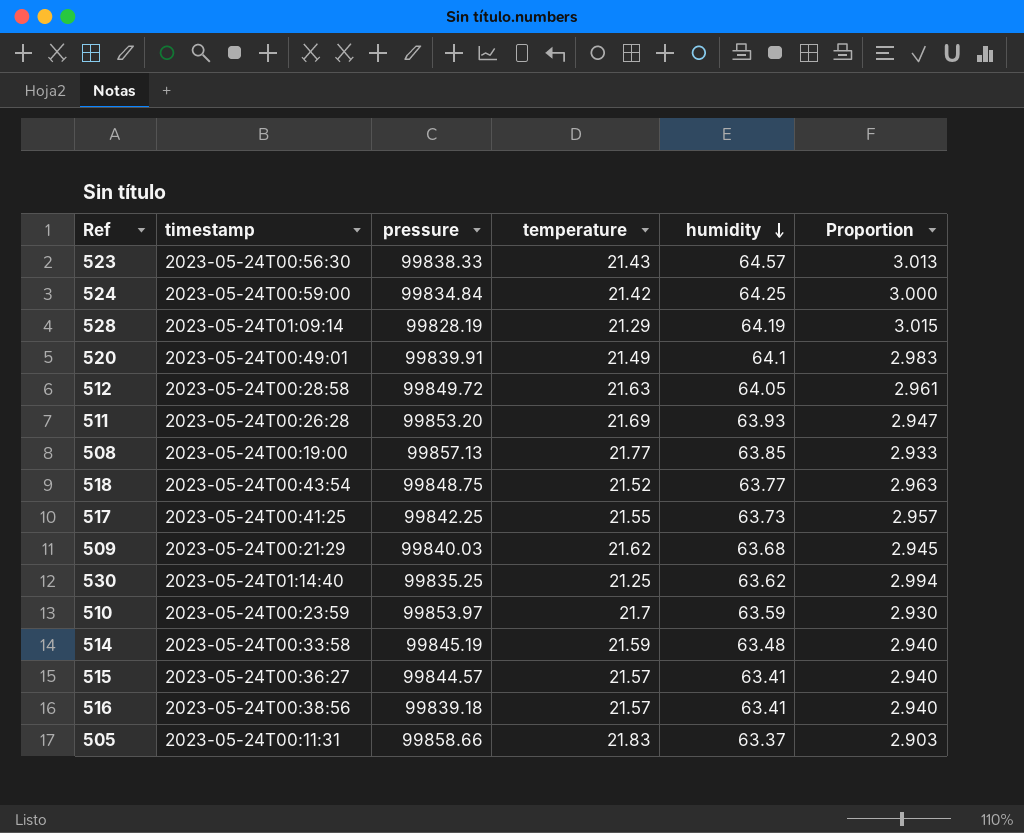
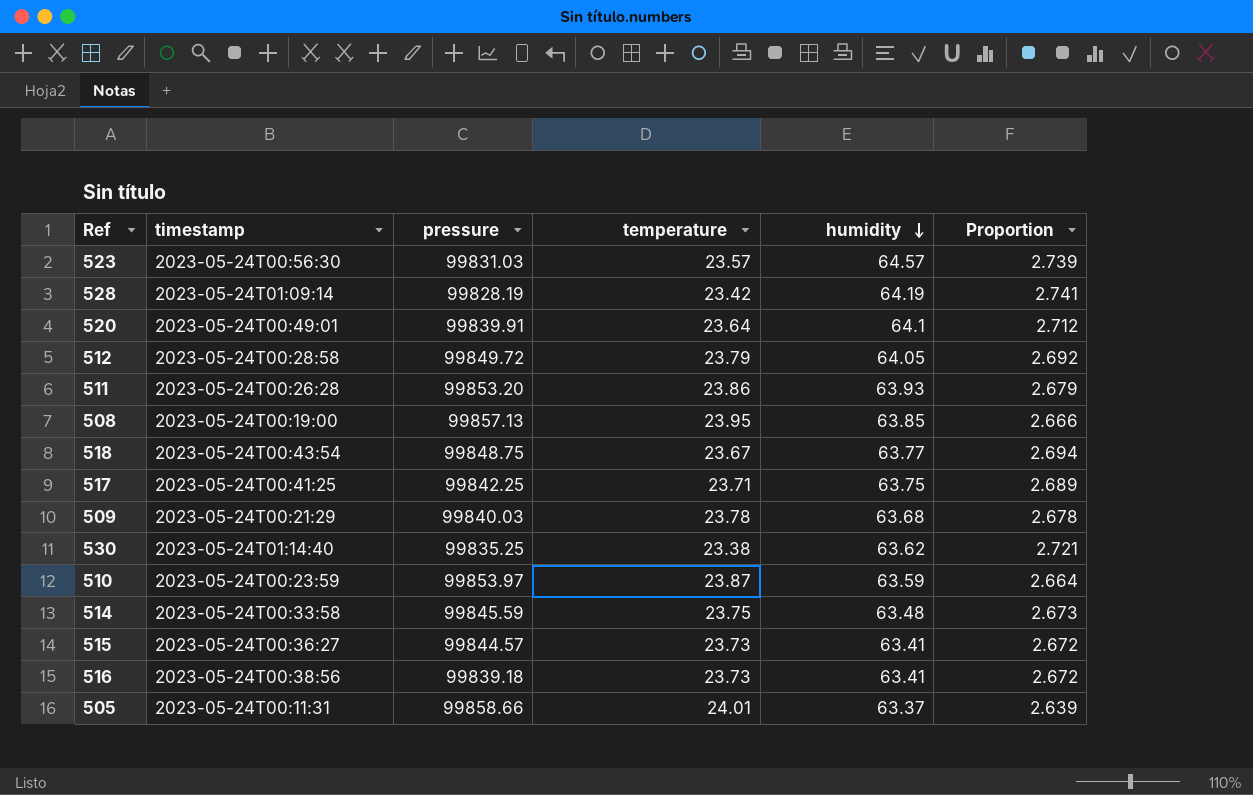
row 524: 2023-05-24T00:59:00 | 99834.84 | 21.42 | 64.25 | 3.000 -> none
523 | pressure: 99838.33 -> 99831.03
523 | temperature: 21.43 -> 23.57
523 | Proportion: 3.013 -> 2.739
528 | temperature: 21.29 -> 23.42
528 | Proportion: 3.015 -> 2.741
520 | temperature: 21.49 -> 23.64
520 | Proportion: 2.983 -> 2.712
512 | temperature: 21.63 -> 23.79
512 | Proportion: 2.961 -> 2.692
511 | temperature: 21.69 -> 23.86
511 | Proportion: 2.947 -> 2.679
508 | temperature: 21.77 -> 23.95
508 | Proportion: 2.933 -> 2.666
518 | temperature: 21.52 -> 23.67
518 | Proportion: 2.963 -> 2.694
517 | temperature: 21.55 -> 23.71
517 | humidity: 63.73 -> 63.75
517 | Proportion: 2.957 -> 2.689
509 | temperature: 21.62 -> 23.78
509 | Proportion: 2.945 -> 2.678
530 | temperature: 21.25 -> 23.38
530 | Proportion: 2.994 -> 2.721
510 | temperature: 21.7 -> 23.87
510 | Proportion: 2.930 -> 2.664
514 | pressure: 99845.19 -> 99845.59
514 | temperature: 21.59 -> 23.75
514 | Proportion: 2.940 -> 2.673
515 | temperature: 21.57 -> 23.73
515 | Proportion: 2.940 -> 2.672
516 | temperature: 21.57 -> 23.73
516 | Proportion: 2.940 -> 2.672
505 | temperature: 21.83 -> 24.01
505 | Proportion: 2.903 -> 2.639

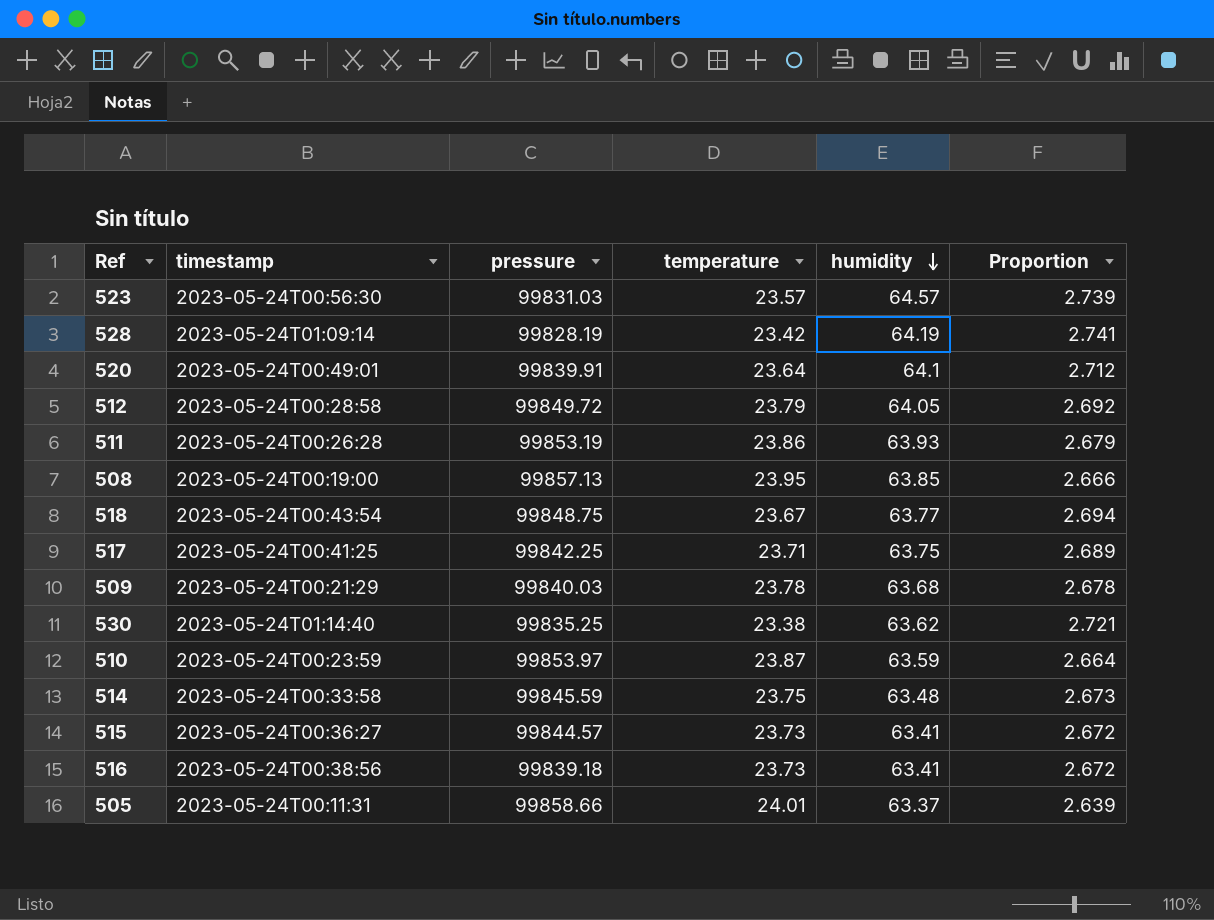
511 | pressure: 99853.20 -> 99853.19

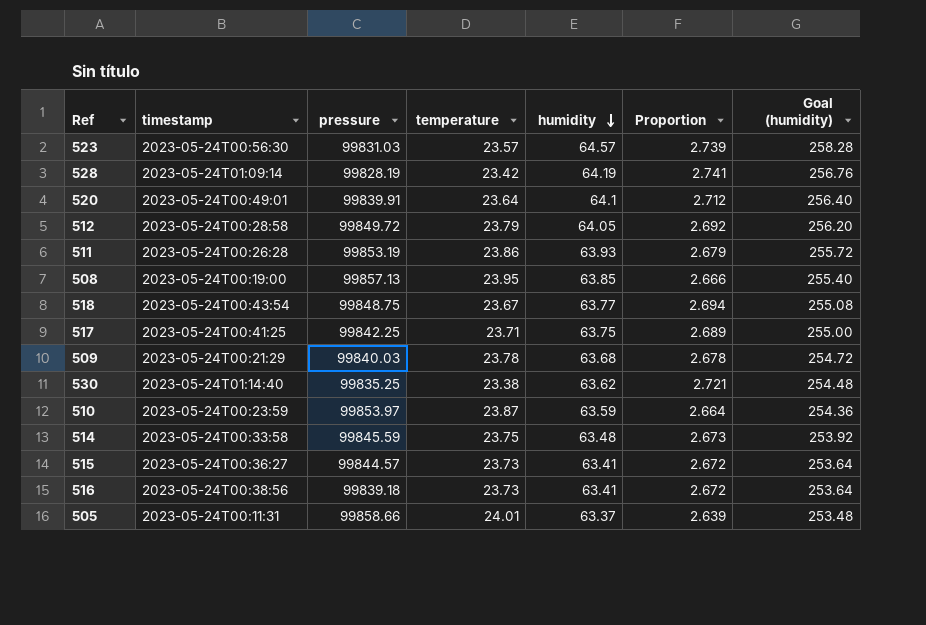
column Goal (humidity) | formula: none -> [humidity] * 4

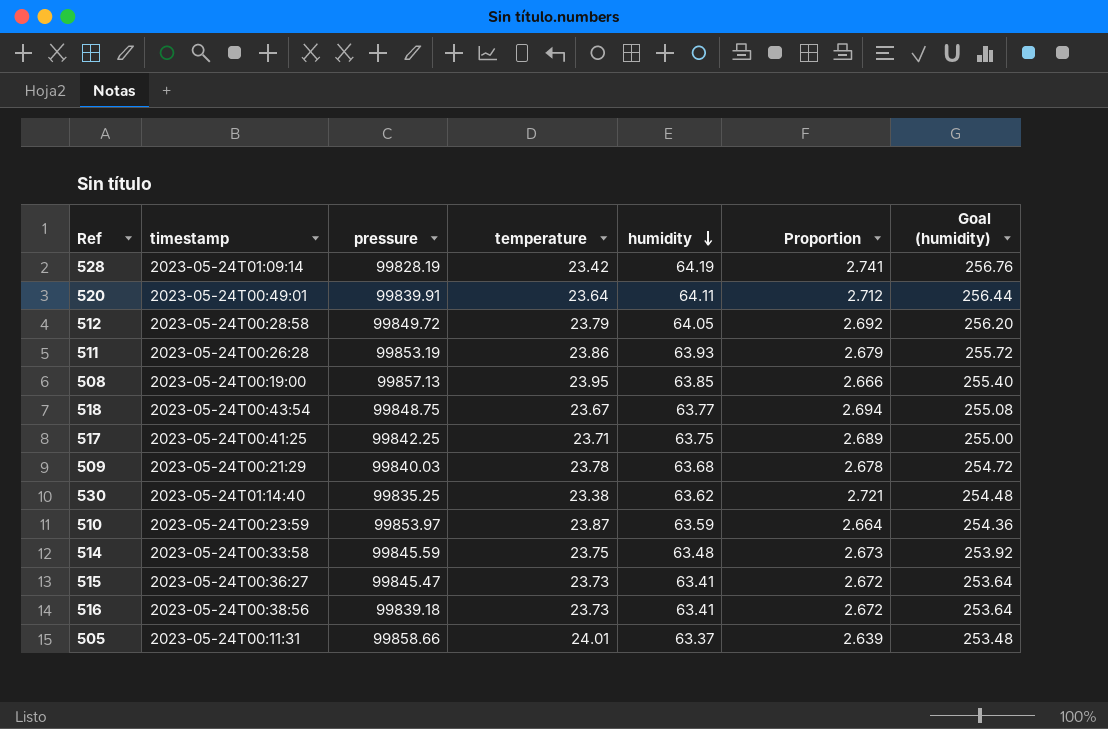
row 523: 2023-05-24T00:56:30 | 99831.03 | 23.57 | 64.57 | 2.739 | 258.28 -> none
520 | humidity: 64.1 -> 64.11
520 | Goal (humidity): 256.40 -> 256.44
515 | pressure: 99844.57 -> 99845.47

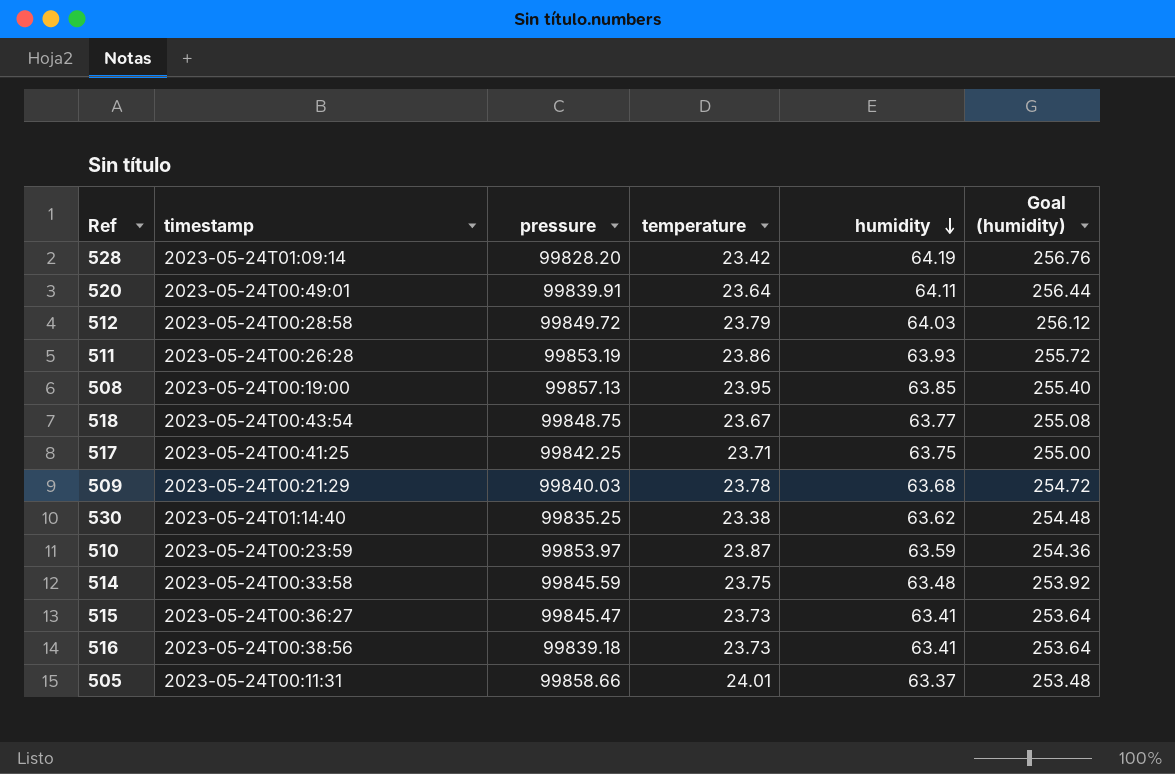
column Proportion | formula: [humidity] / [temperature] -> none
528 | pressure: 99828.19 -> 99828.20
512 | humidity: 64.05 -> 64.03
512 | Goal (humidity): 256.20 -> 256.12

